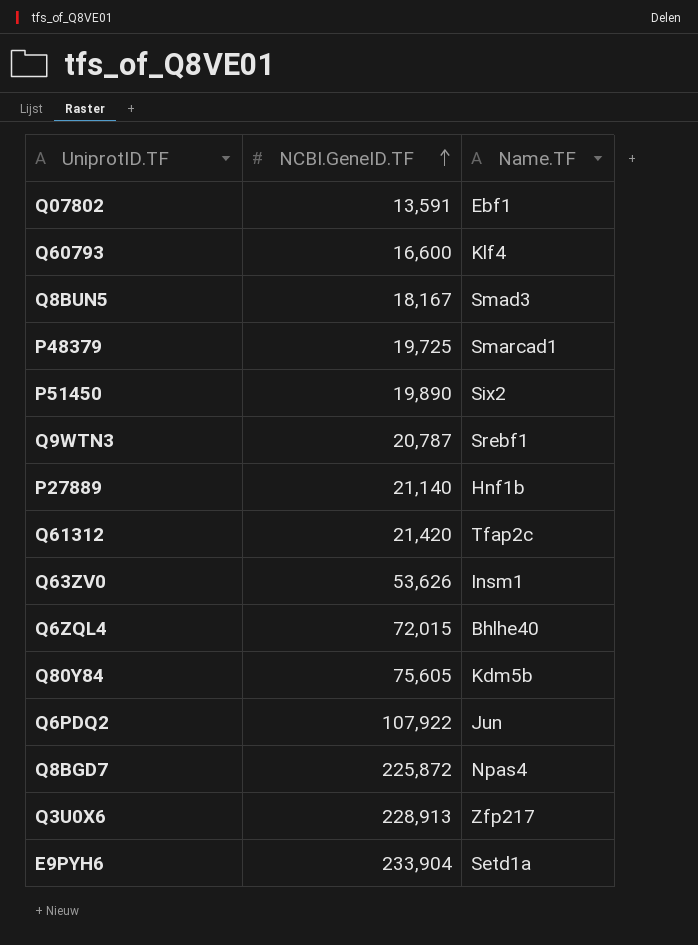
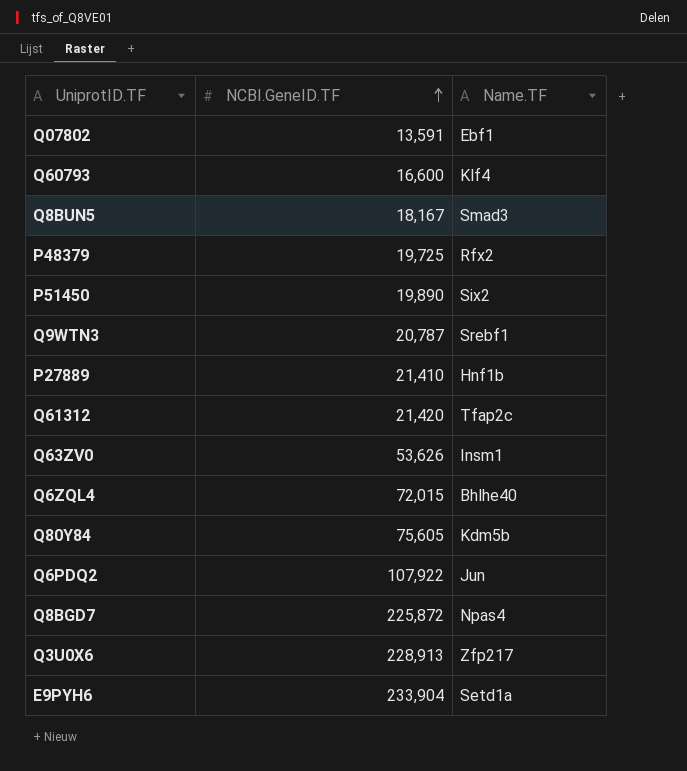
P48379 | Name.TF: Smarcad1 -> Rfx2
P27889 | NCBI.GeneID.TF: 21,140 -> 21,410

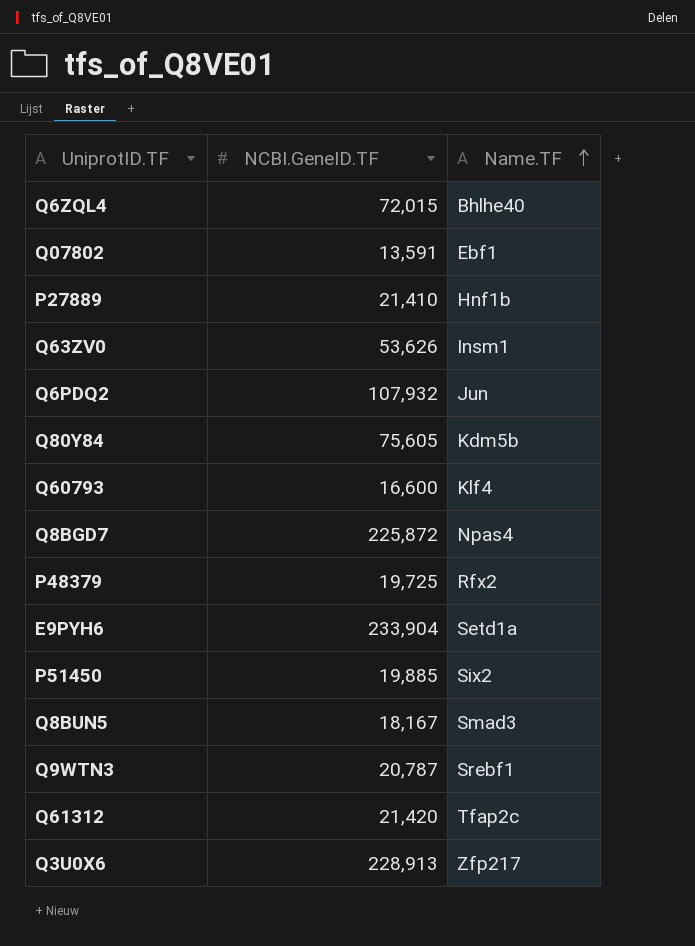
row order: NCBI.GeneID.TF ascending -> Name.TF ascending
Q6PDQ2 | NCBI.GeneID.TF: 107,922 -> 107,932
P51450 | NCBI.GeneID.TF: 19,890 -> 19,885

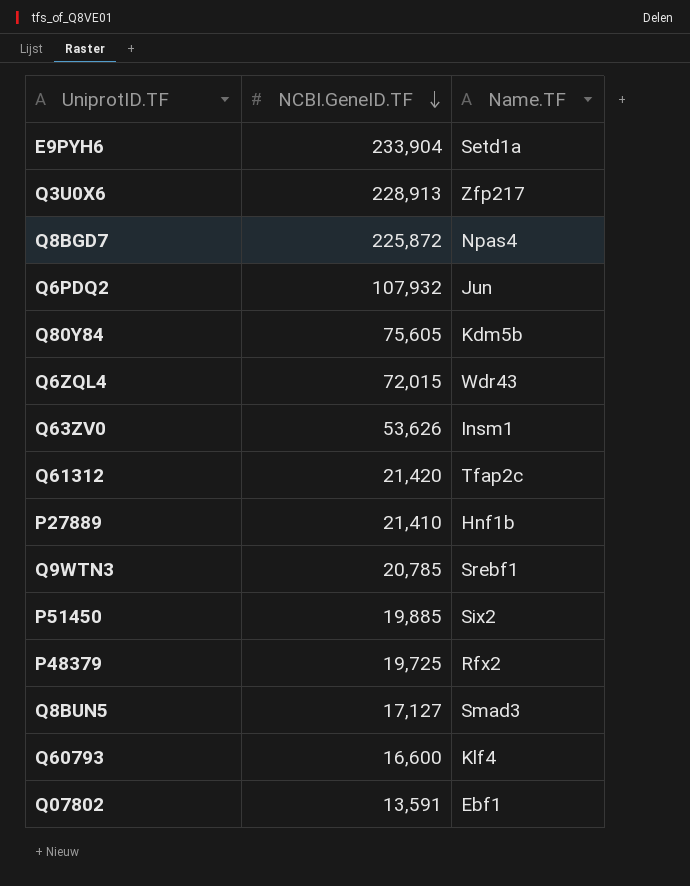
row order: Name.TF ascending -> NCBI.GeneID.TF descending
Q6ZQL4 | Name.TF: Bhlhe40 -> Wdr43
Q9WTN3 | NCBI.GeneID.TF: 20,787 -> 20,785
Q8BUN5 | NCBI.GeneID.TF: 18,167 -> 17,127

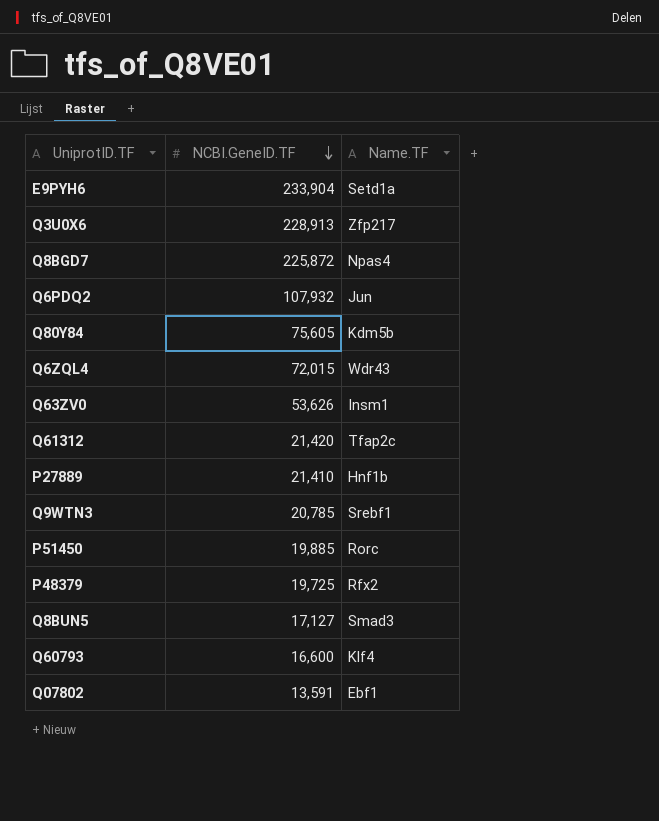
P51450 | Name.TF: Six2 -> Rorc

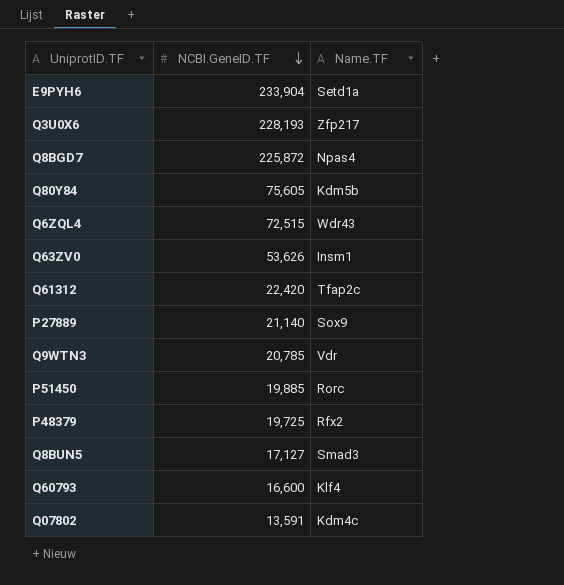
row Q6PDQ2: 107,932 | Jun -> none
Q3U0X6 | NCBI.GeneID.TF: 228,913 -> 228,193
Q6ZQL4 | NCBI.GeneID.TF: 72,015 -> 72,515
Q61312 | NCBI.GeneID.TF: 21,420 -> 22,420
P27889 | NCBI.GeneID.TF: 21,410 -> 21,140
P27889 | Name.TF: Hnf1b -> Sox9
Q9WTN3 | Name.TF: Srebf1 -> Vdr
Q07802 | Name.TF: Ebf1 -> Kdm4c

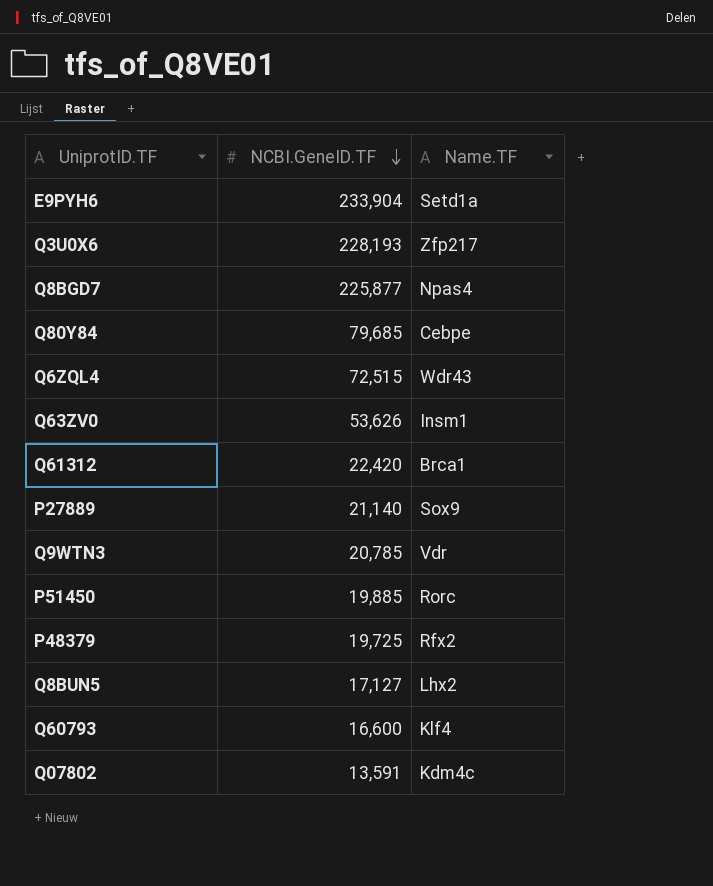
Q8BGD7 | NCBI.GeneID.TF: 225,872 -> 225,877
Q80Y84 | NCBI.GeneID.TF: 75,605 -> 79,685
Q80Y84 | Name.TF: Kdm5b -> Cebpe
Q61312 | Name.TF: Tfap2c -> Brca1
Q8BUN5 | Name.TF: Smad3 -> Lhx2

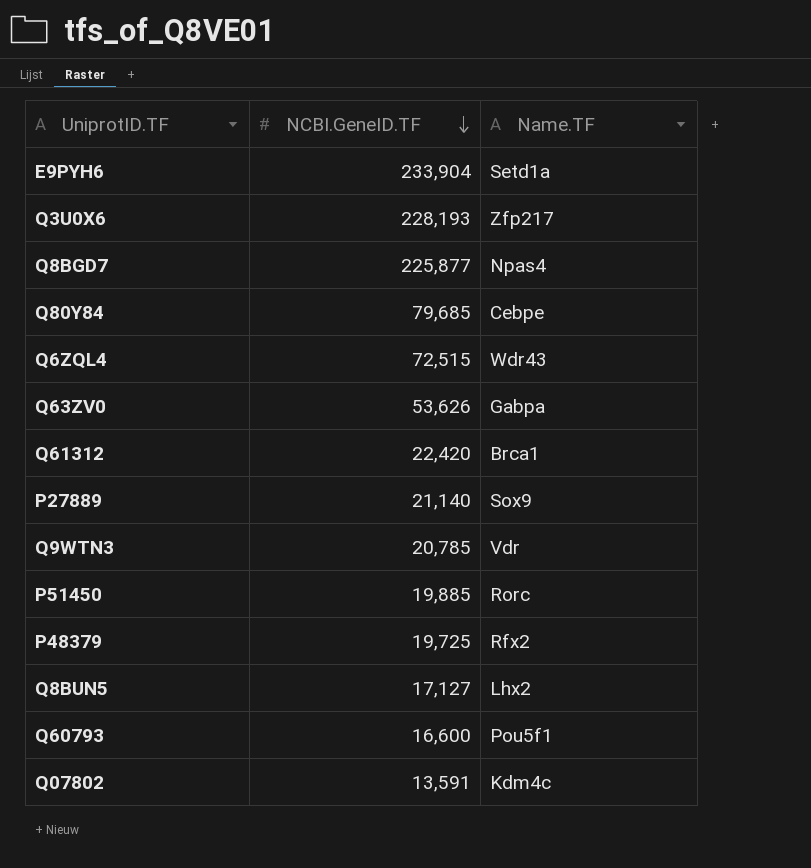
Q63ZV0 | Name.TF: Insm1 -> Gabpa
Q60793 | Name.TF: Klf4 -> Pou5f1

